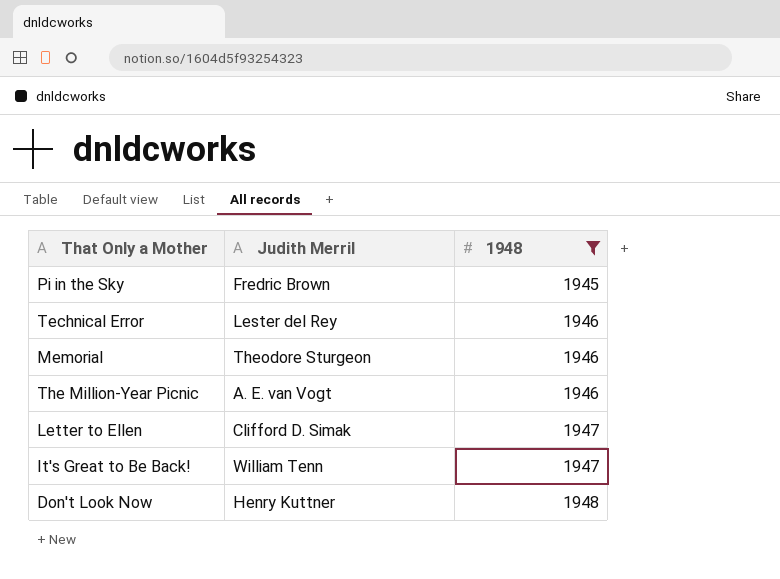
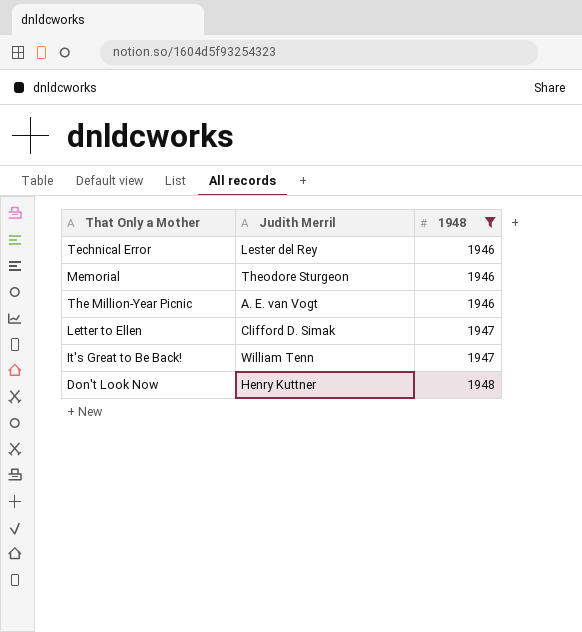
row Pi in the Sky: Fredric Brown | 1945 -> none

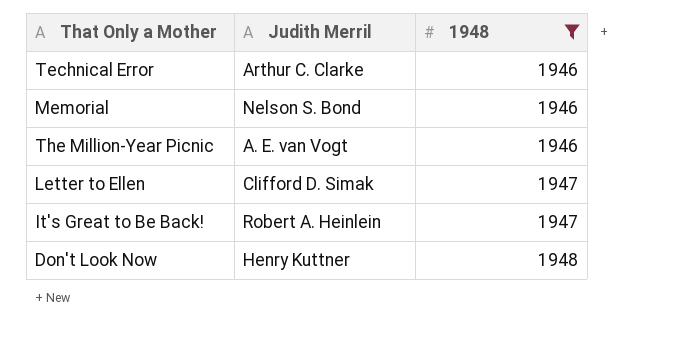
Technical Error | Judith Merril: Lester del Rey -> Arthur C. Clarke
Memorial | Judith Merril: Theodore Sturgeon -> Nelson S. Bond
It's Great to Be Back! | Judith Merril: William Tenn -> Robert A. Heinlein

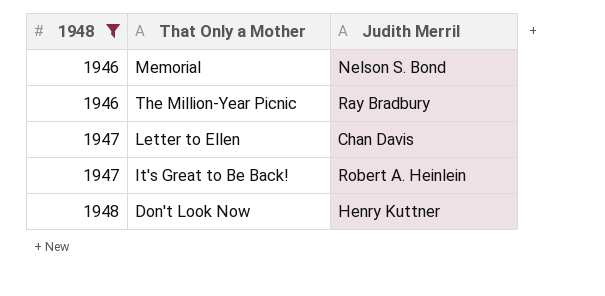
column 1948 | position: 3 -> 1
row Technical Error: Arthur C. Clarke | 1946 -> none
The Million-Year Picnic | Judith Merril: A. E. van Vogt -> Ray Bradbury
Letter to Ellen | Judith Merril: Clifford D. Simak -> Chan Davis

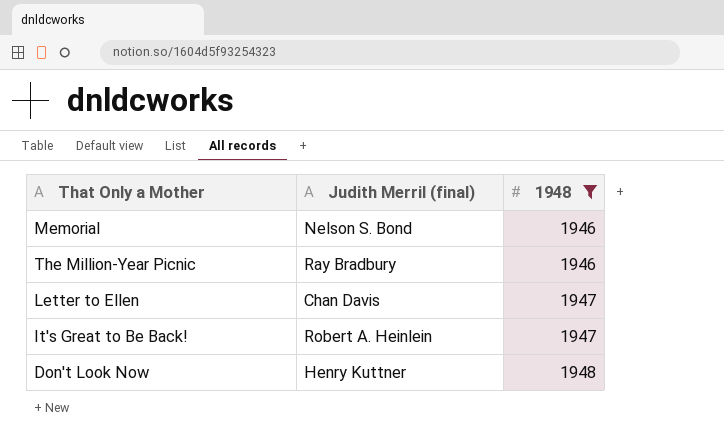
column name: Judith Merril -> Judith Merril (final)
column 1948 | position: 1 -> 3

